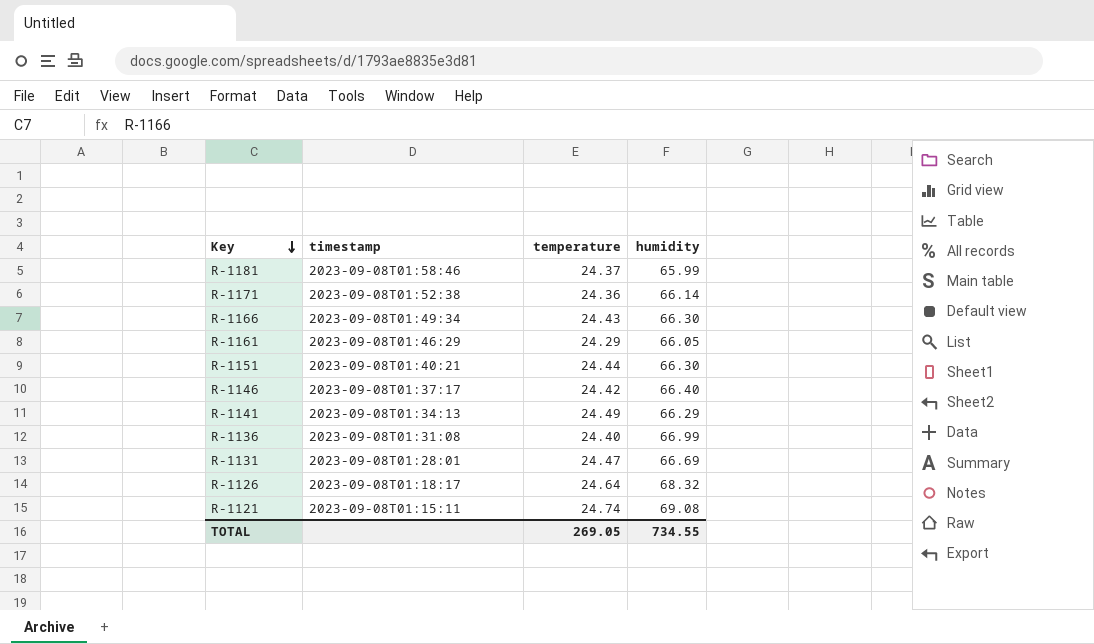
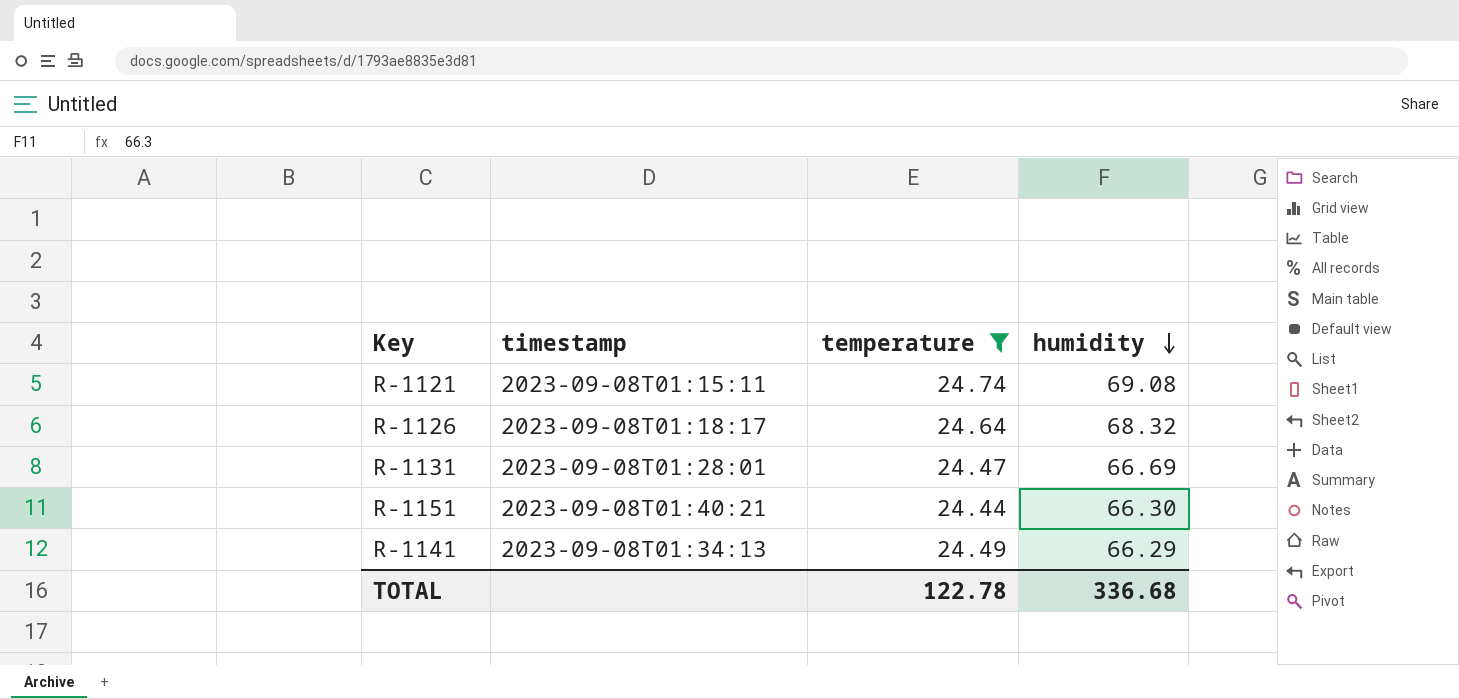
filter: none -> temperature >= 24.44
row order: Key descending -> humidity descending
TOTAL | temperature: 269.05 -> 122.78
TOTAL | humidity: 734.55 -> 336.68

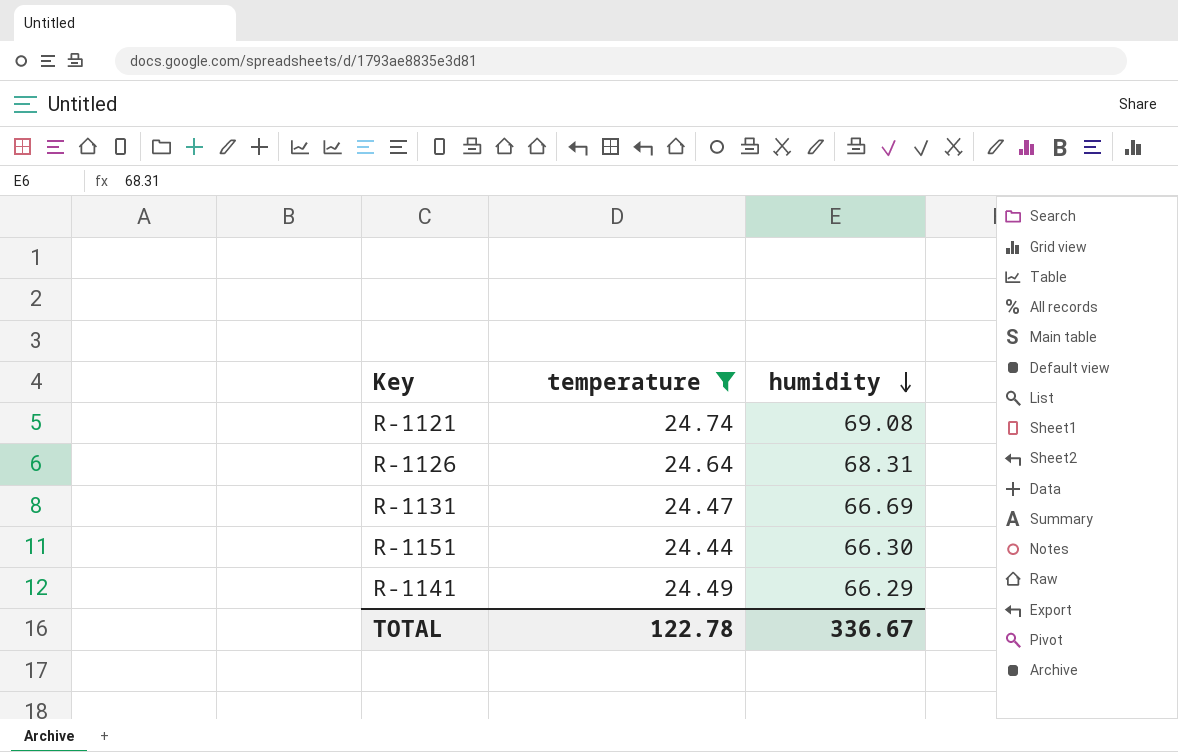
column timestamp | position: 2 -> none
R-1126 | humidity: 68.32 -> 68.31
TOTAL | humidity: 336.68 -> 336.67

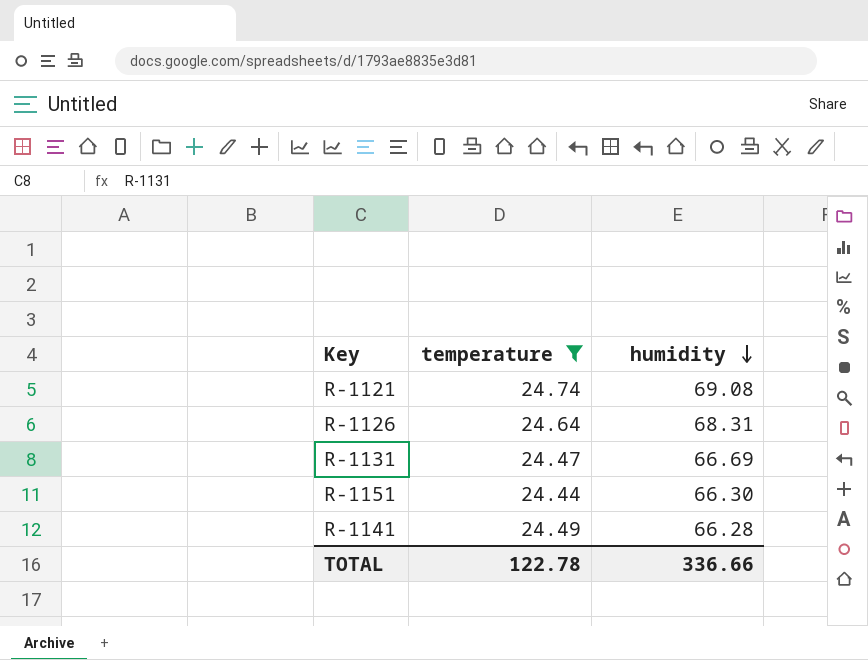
R-1141 | humidity: 66.29 -> 66.28
TOTAL | humidity: 336.67 -> 336.66

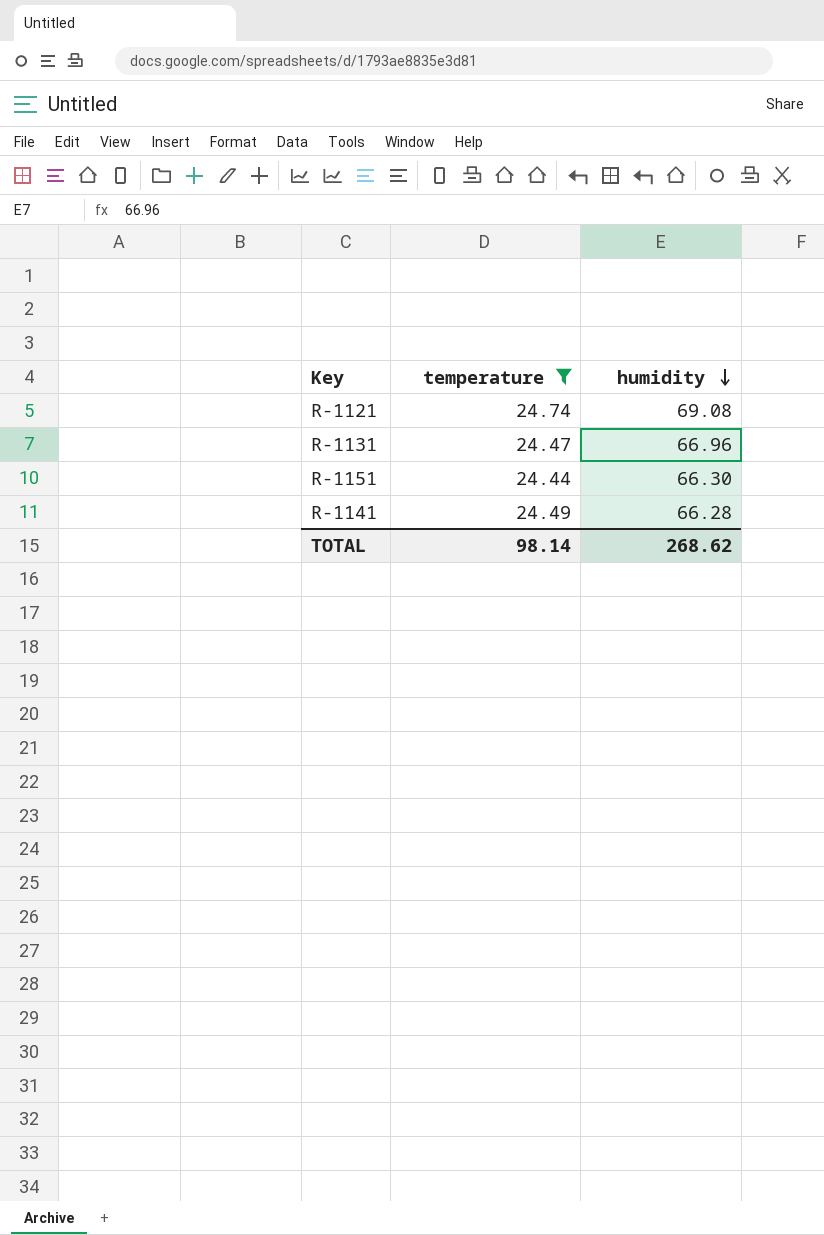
row R-1126: 24.64 | 68.31 -> none
R-1131 | humidity: 66.69 -> 66.96
TOTAL | temperature: 122.78 -> 98.14
TOTAL | humidity: 336.66 -> 268.62

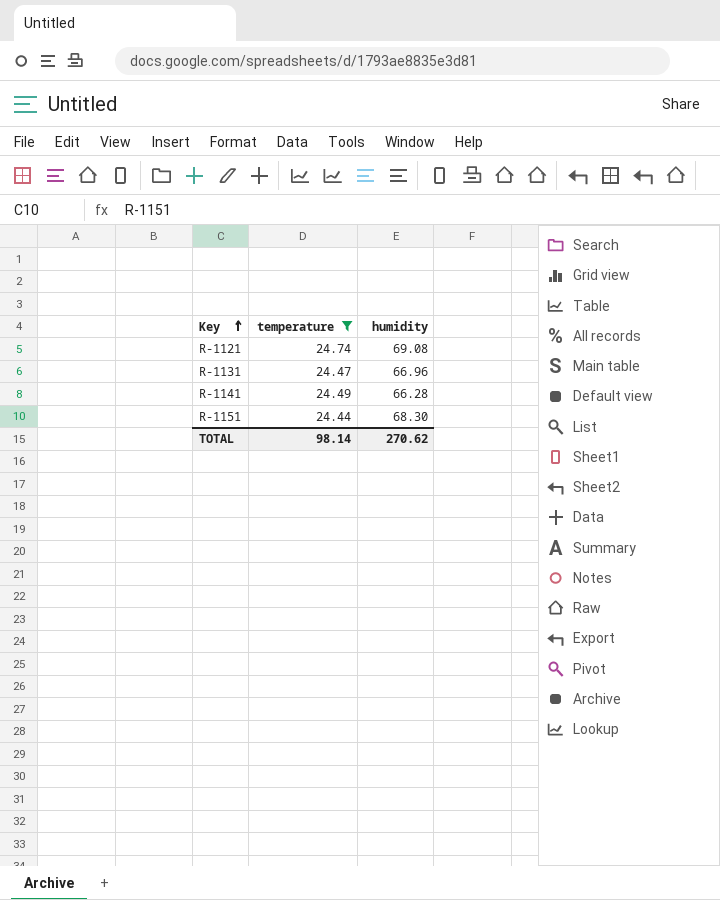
row order: humidity descending -> Key ascending
R-1151 | humidity: 66.30 -> 68.30
TOTAL | humidity: 268.62 -> 270.62

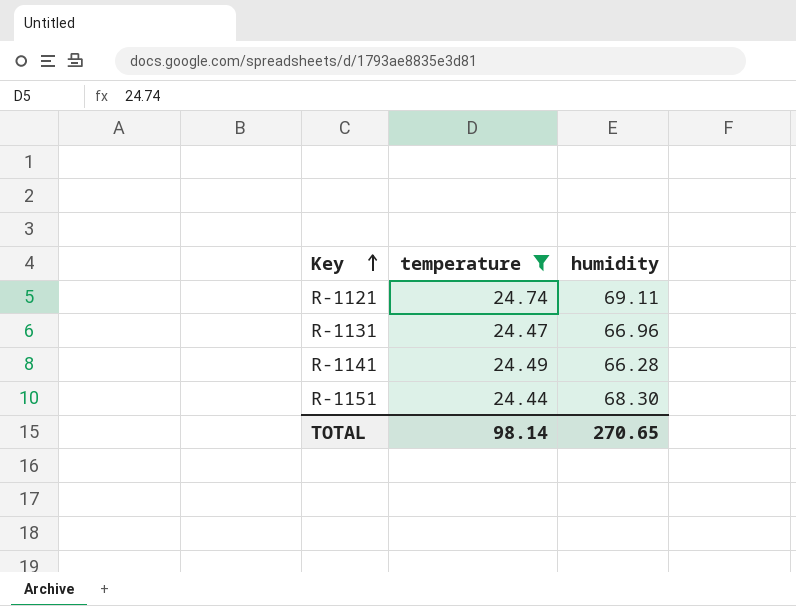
R-1121 | humidity: 69.08 -> 69.11
TOTAL | humidity: 270.62 -> 270.65

